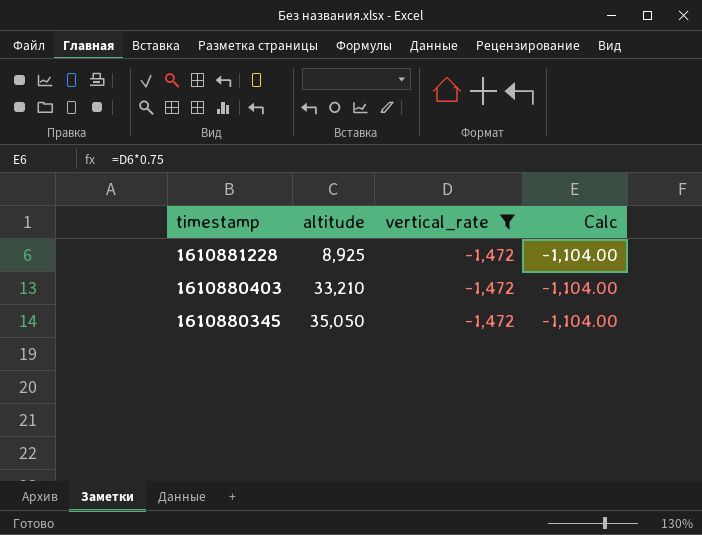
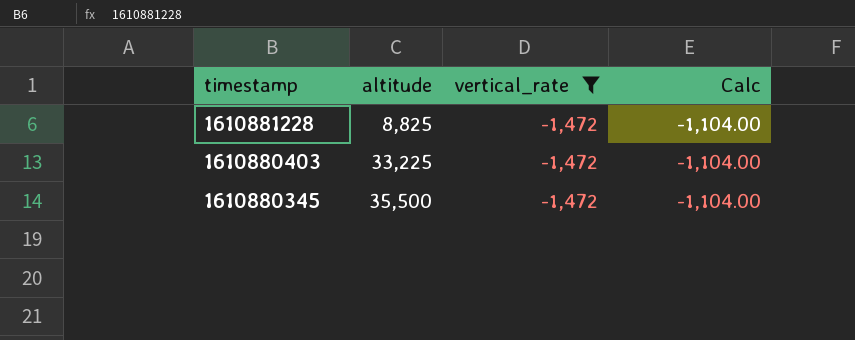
1610881228 | altitude: 8,925 -> 8,825
1610880403 | altitude: 33,210 -> 33,225
1610880345 | altitude: 35,050 -> 35,500

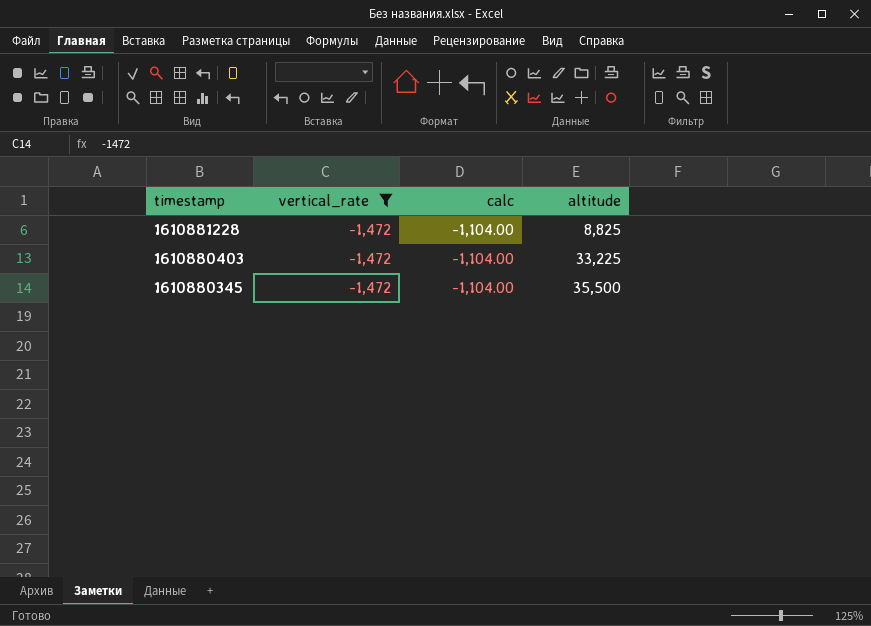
column name: Calc -> calc
column altitude | position: 2 -> 4

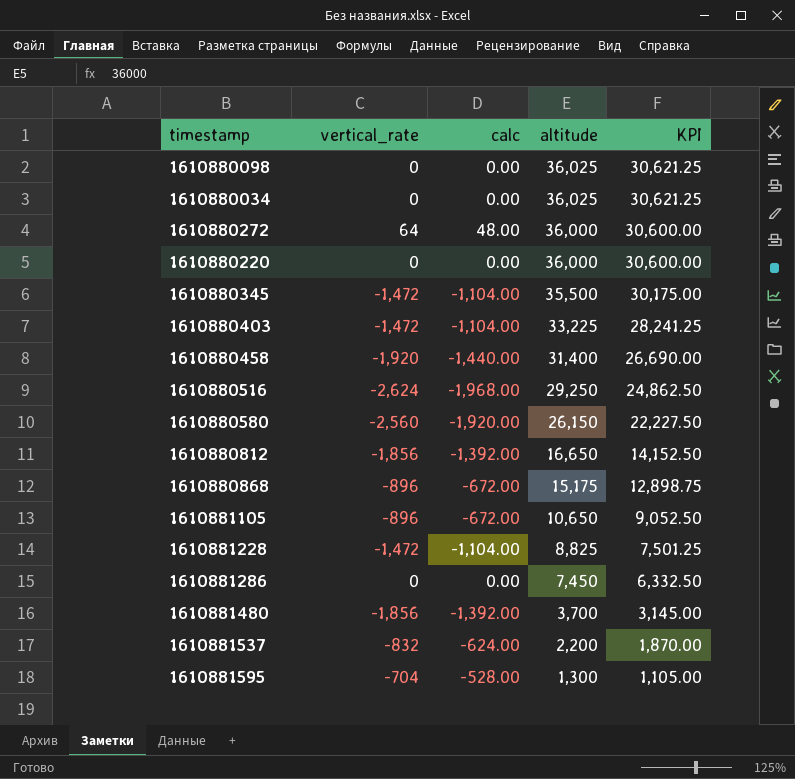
filter: vertical_rate = -1,472 -> none
row order: timestamp descending -> altitude descending
column KPI | formula: none -> [altitude] * 0.85

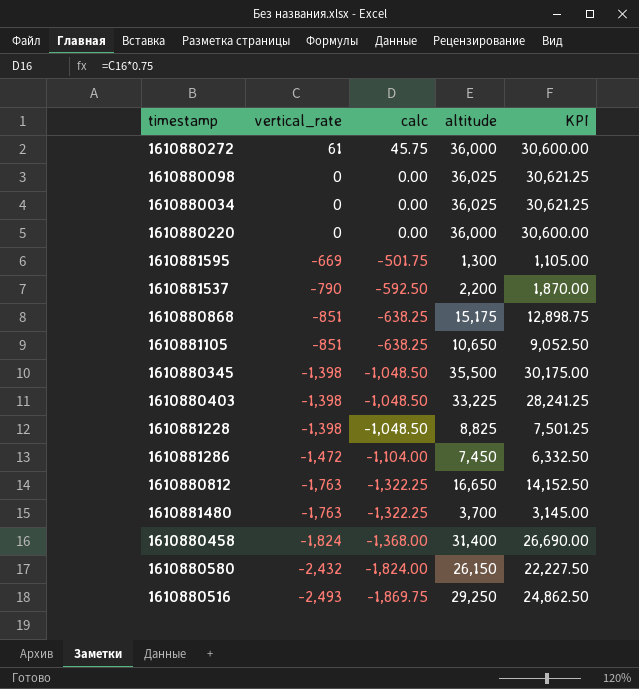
row order: altitude descending -> vertical_rate descending
1610880272 | vertical_rate: 64 -> 61
1610880272 | calc: 48.00 -> 45.75
1610881595 | vertical_rate: -704 -> -669
1610881595 | calc: -528.00 -> -501.75
1610881537 | vertical_rate: -832 -> -790
1610881537 | calc: -624.00 -> -592.50
1610880868 | vertical_rate: -896 -> -851
1610880868 | calc: -672.00 -> -638.25
1610881105 | vertical_rate: -896 -> -851
1610881105 | calc: -672.00 -> -638.25
1610880345 | vertical_rate: -1,472 -> -1,398
1610880345 | calc: -1,104.00 -> -1,048.50
1610880403 | vertical_rate: -1,472 -> -1,398
1610880403 | calc: -1,104.00 -> -1,048.50
1610881228 | vertical_rate: -1,472 -> -1,398
1610881228 | calc: -1,104.00 -> -1,048.50
1610881286 | vertical_rate: 0 -> -1,472
1610881286 | calc: 0.00 -> -1,104.00
1610880812 | vertical_rate: -1,856 -> -1,763
1610880812 | calc: -1,392.00 -> -1,322.25
1610881480 | vertical_rate: -1,856 -> -1,763
1610881480 | calc: -1,392.00 -> -1,322.25
1610880458 | vertical_rate: -1,920 -> -1,824
1610880458 | calc: -1,440.00 -> -1,368.00
1610880580 | vertical_rate: -2,560 -> -2,432
1610880580 | calc: -1,920.00 -> -1,824.00
1610880516 | vertical_rate: -2,624 -> -2,493
1610880516 | calc: -1,968.00 -> -1,869.75

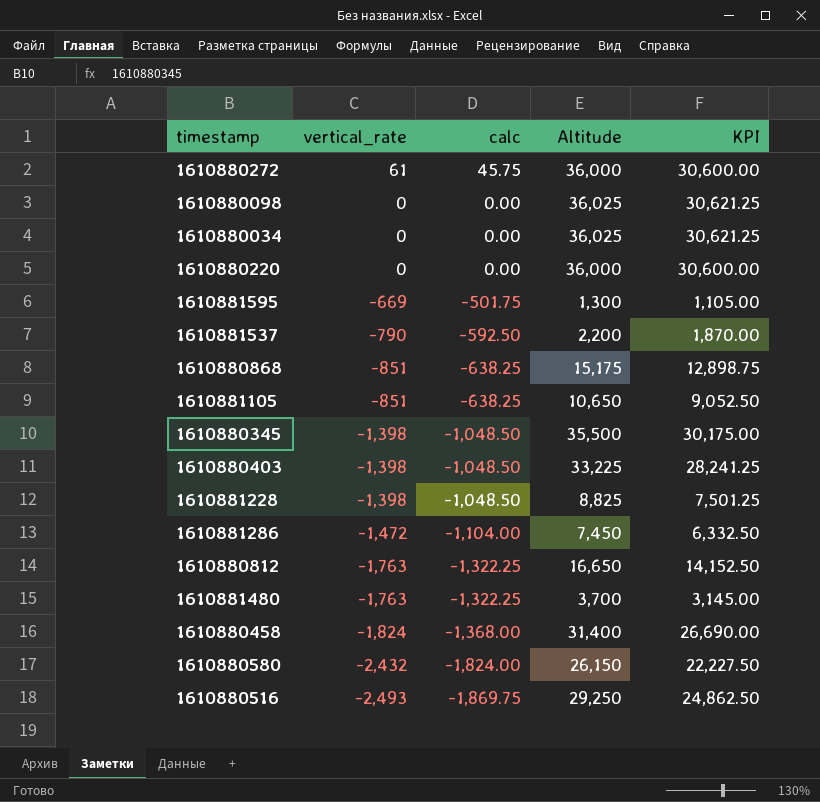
column name: altitude -> Altitude

